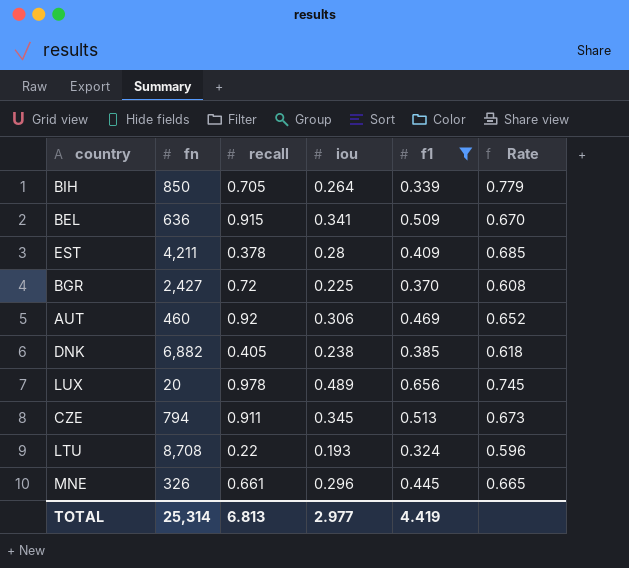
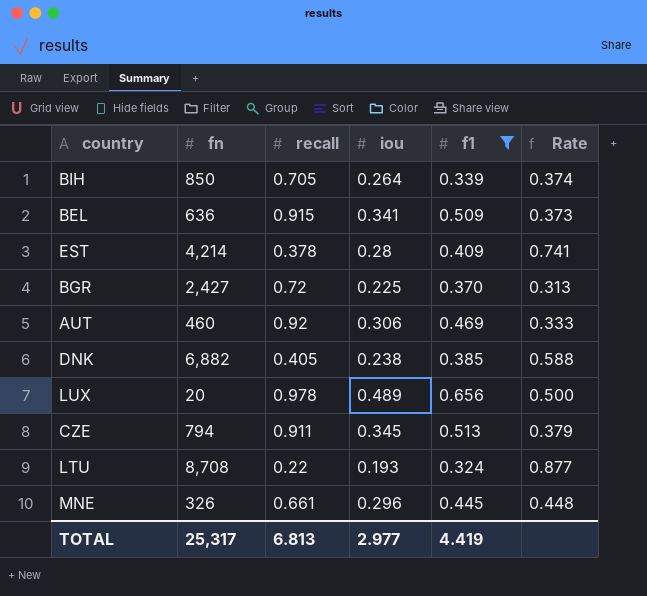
column Rate | formula: [iou] / [f1] -> [iou] / [recall]
EST | fn: 4,211 -> 4,214
TOTAL | fn: 25,314 -> 25,317

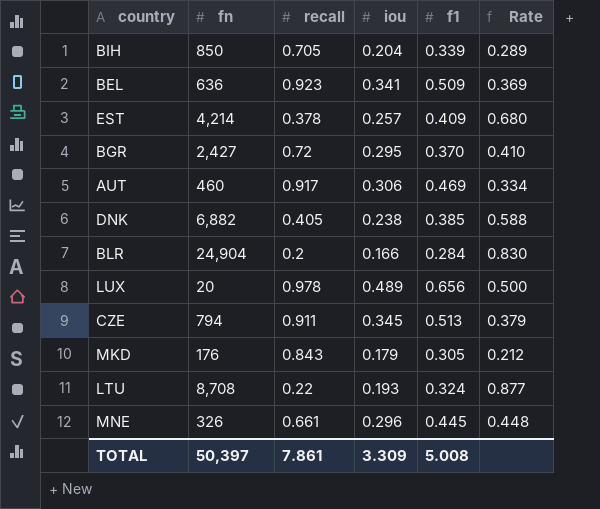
filter: f1 >= 0.324 -> none
BIH | iou: 0.264 -> 0.204
BIH | Rate: 0.374 -> 0.289
BEL | recall: 0.915 -> 0.923
BEL | Rate: 0.373 -> 0.369
EST | iou: 0.28 -> 0.257
EST | Rate: 0.741 -> 0.680
BGR | iou: 0.225 -> 0.295
BGR | Rate: 0.313 -> 0.410
AUT | recall: 0.92 -> 0.917
AUT | Rate: 0.333 -> 0.334
TOTAL | fn: 25,317 -> 50,397
TOTAL | recall: 6.813 -> 7.861
TOTAL | iou: 2.977 -> 3.309
TOTAL | f1: 4.419 -> 5.008

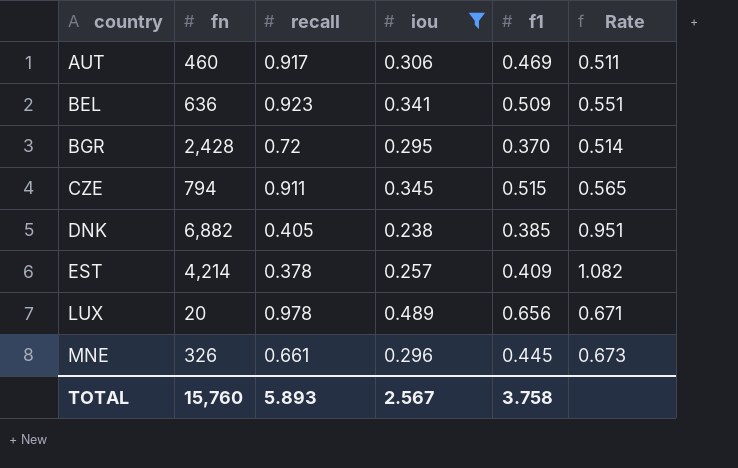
filter: none -> iou >= 0.238
row order: none -> country ascending
column Rate | formula: [iou] / [recall] -> [f1] / [recall]
BGR | fn: 2,427 -> 2,428
CZE | f1: 0.513 -> 0.515
TOTAL | fn: 50,397 -> 15,760
TOTAL | recall: 7.861 -> 5.893
TOTAL | iou: 3.309 -> 2.567
TOTAL | f1: 5.008 -> 3.758

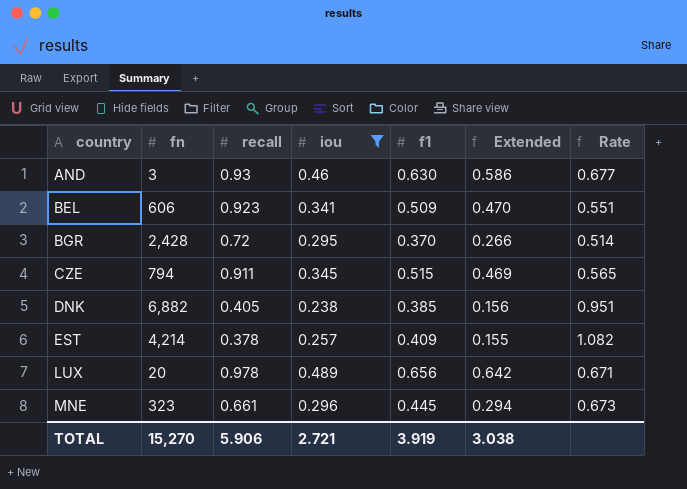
column Extended | formula: none -> [recall] * [f1]
row AUT: 460 | 0.917 | 0.306 | 0.469 | 0.511 -> none
row AND: none -> 3 | 0.93 | 0.46 | 0.630 | 0.586 | 0.677
BEL | fn: 636 -> 606
MNE | fn: 326 -> 323
TOTAL | fn: 15,760 -> 15,270
TOTAL | recall: 5.893 -> 5.906
TOTAL | iou: 2.567 -> 2.721
TOTAL | f1: 3.758 -> 3.919

